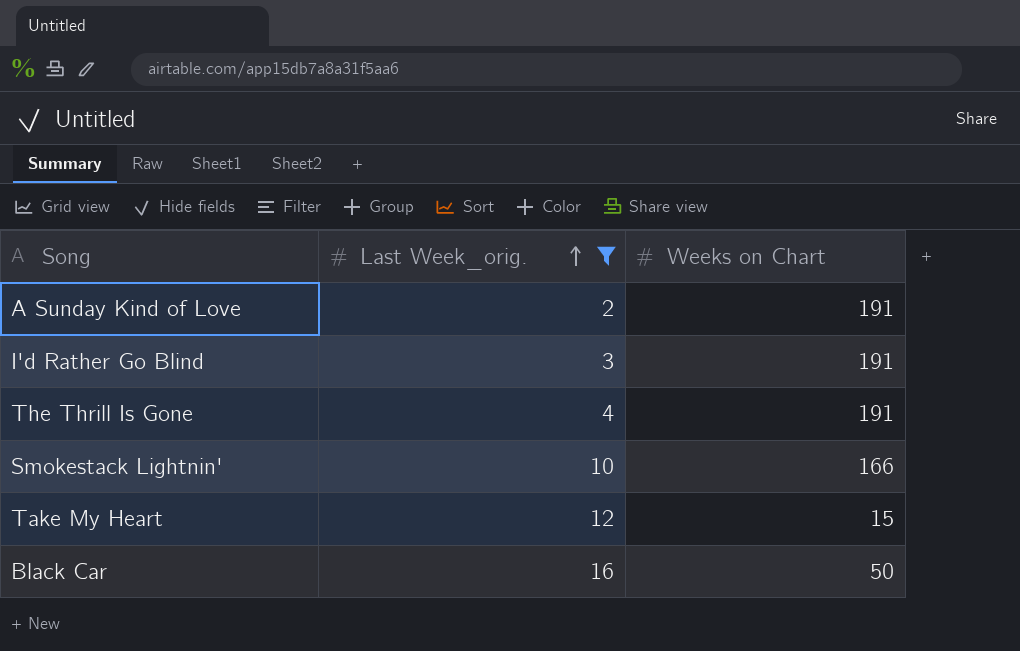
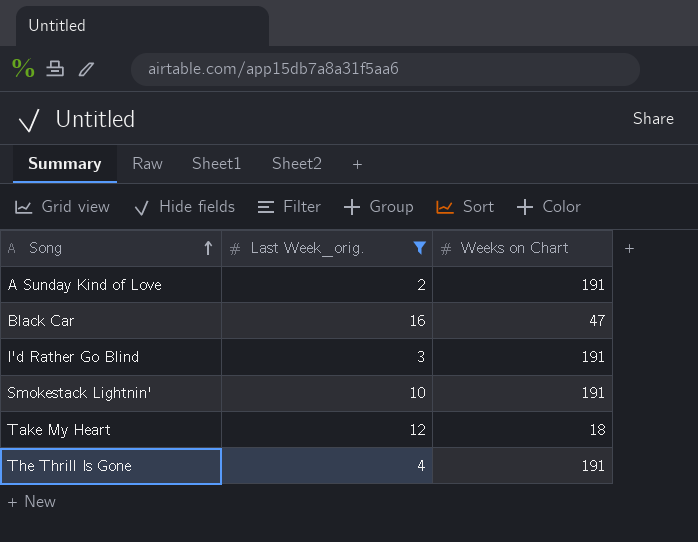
row order: Last Week_orig. ascending -> Song ascending
Black Car | Weeks on Chart: 50 -> 47
Smokestack Lightnin' | Weeks on Chart: 166 -> 191
Take My Heart | Weeks on Chart: 15 -> 18

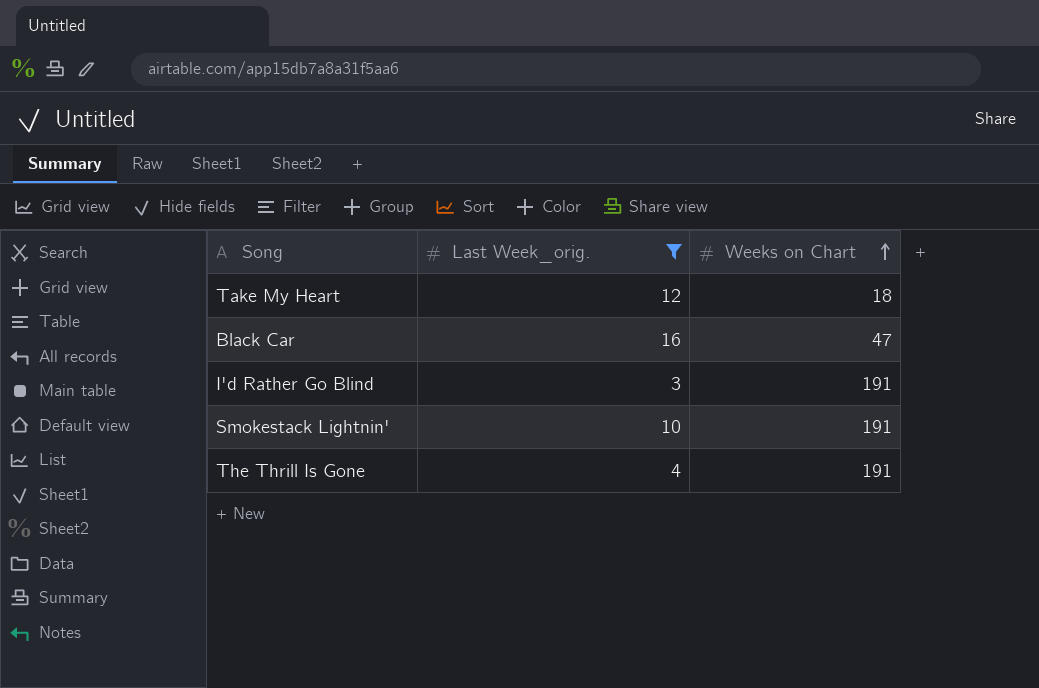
row order: Song ascending -> Weeks on Chart ascending
row A Sunday Kind of Love: 2 | 191 -> none

